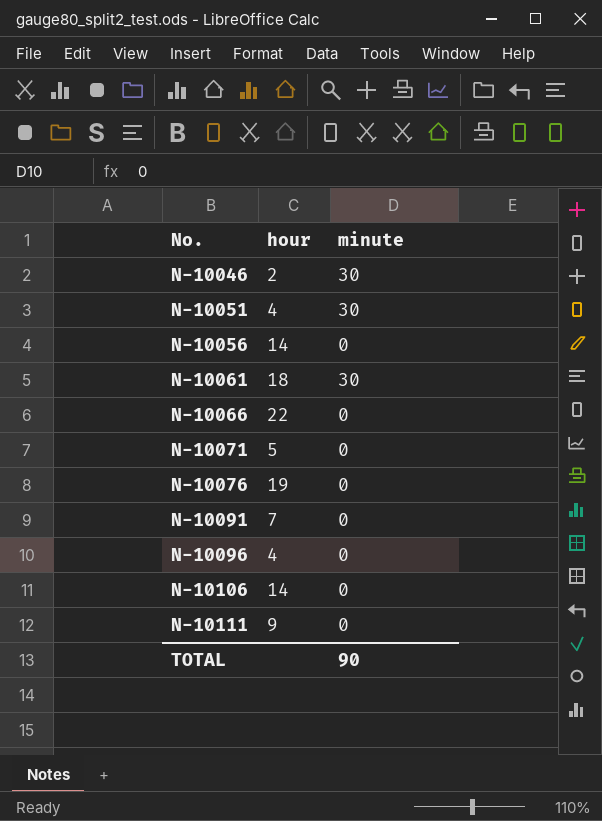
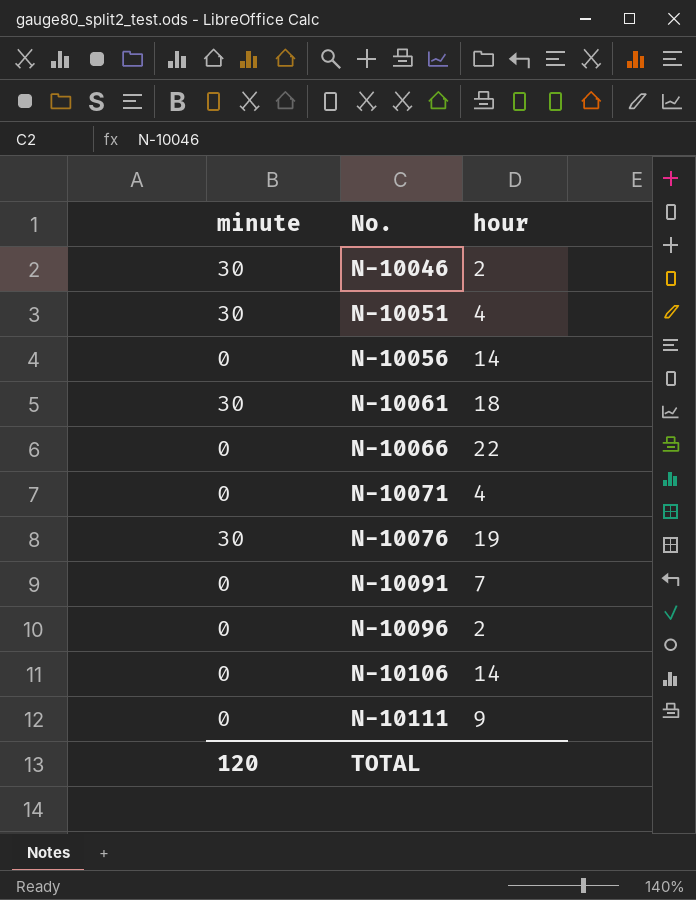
column minute | position: 3 -> 1
N-10071 | hour: 5 -> 4
N-10076 | minute: 0 -> 30
N-10096 | hour: 4 -> 2
TOTAL | minute: 90 -> 120

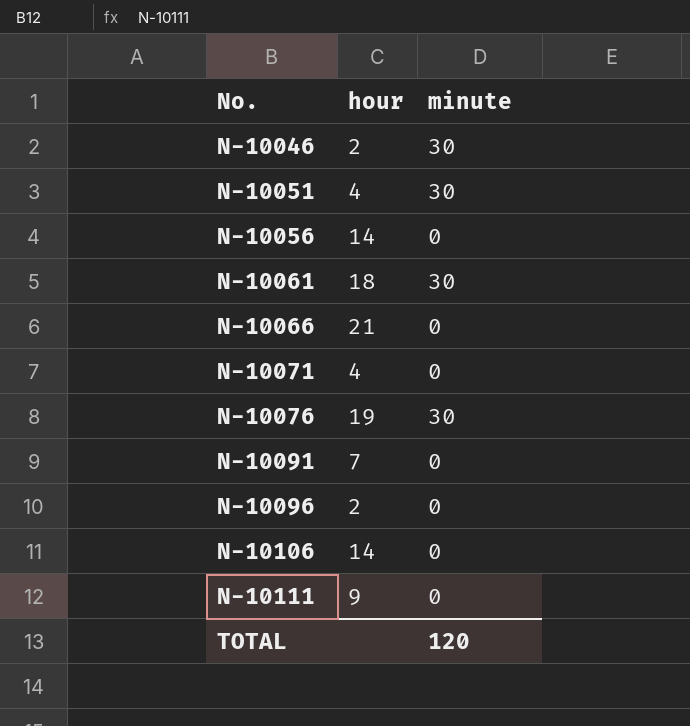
column minute | position: 1 -> 3
N-10066 | hour: 22 -> 21

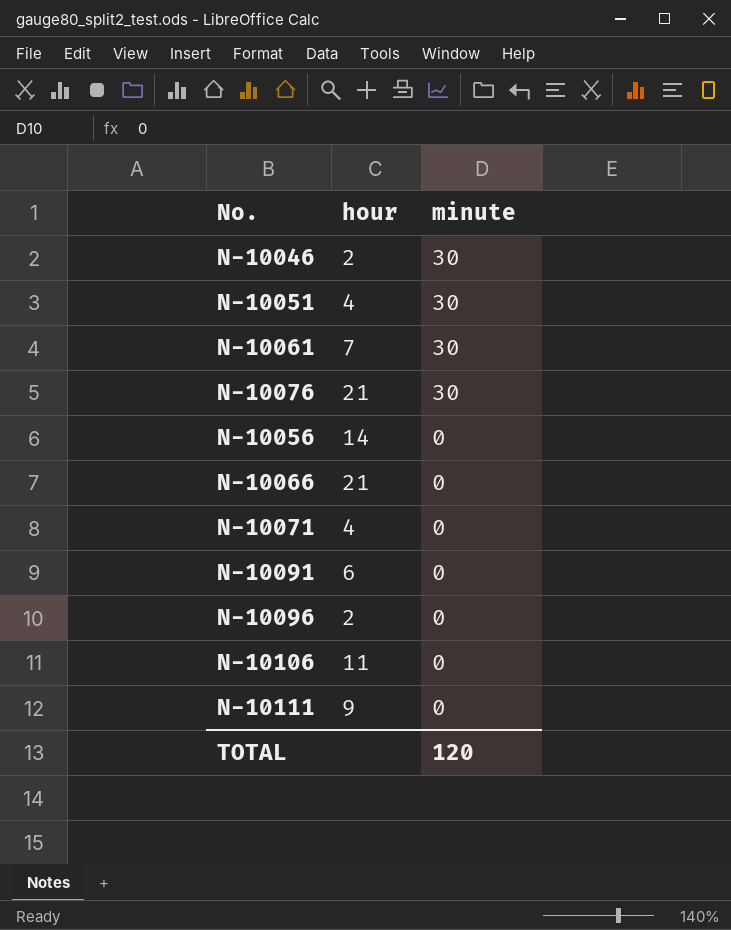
row order: No. ascending -> minute descending
N-10061 | hour: 18 -> 7
N-10076 | hour: 19 -> 21
N-10091 | hour: 7 -> 6
N-10106 | hour: 14 -> 11

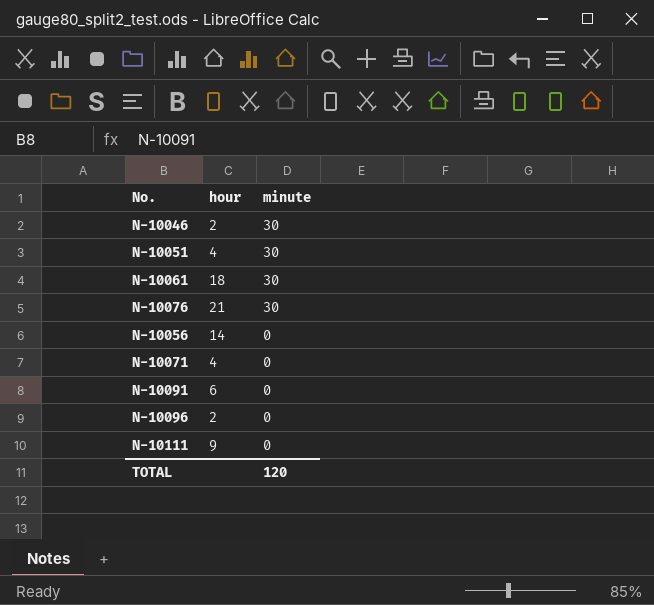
row N-10066: 21 | 0 -> none
row N-10106: 11 | 0 -> none
N-10061 | hour: 7 -> 18

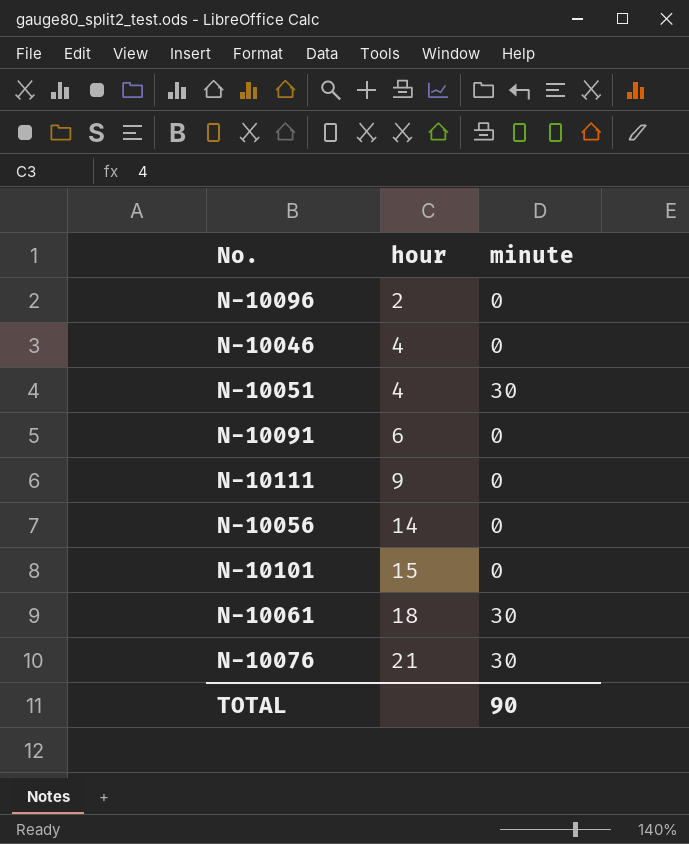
row order: minute descending -> hour ascending
row N-10071: 4 | 0 -> none
N-10046 | hour: 2 -> 4
N-10046 | minute: 30 -> 0
row N-10101: none -> 15 | 0
TOTAL | minute: 120 -> 90

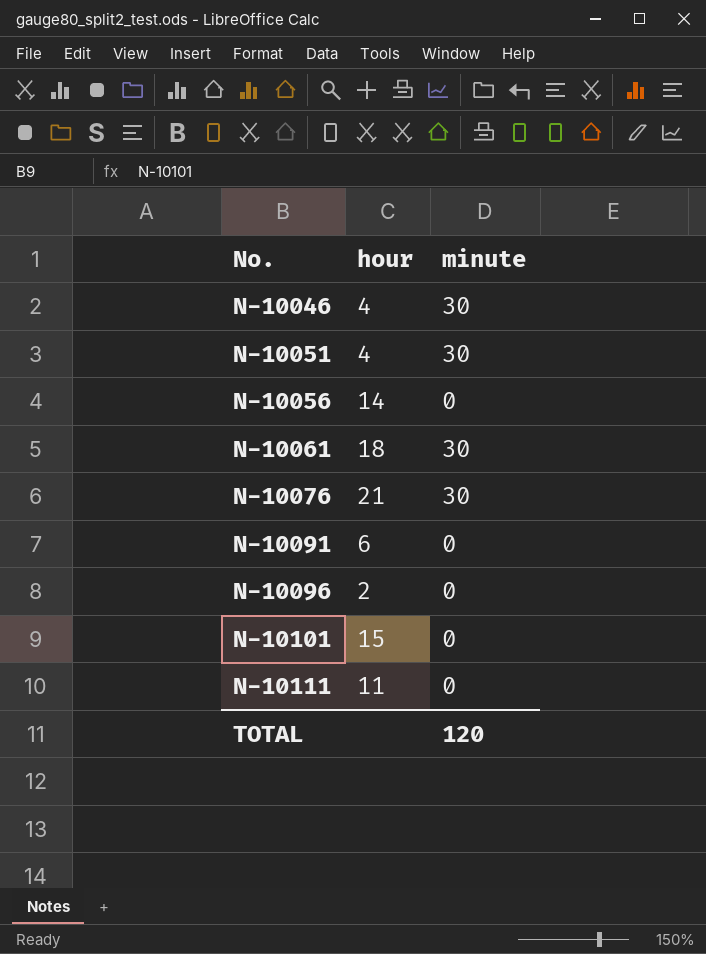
row order: hour ascending -> No. ascending
N-10046 | minute: 0 -> 30
N-10111 | hour: 9 -> 11
TOTAL | minute: 90 -> 120

